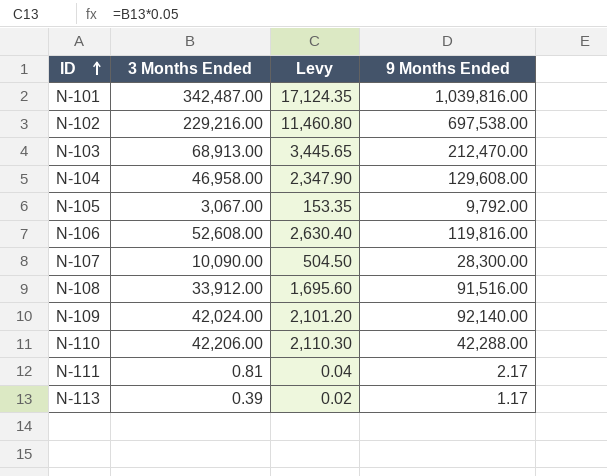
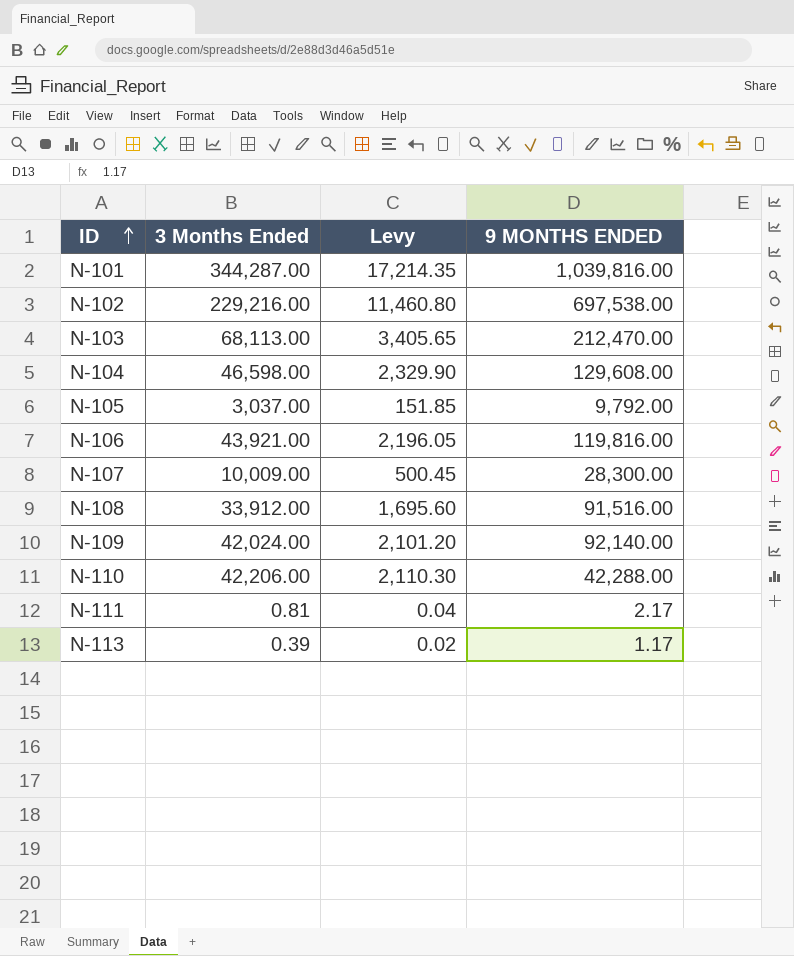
column name: 9 Months Ended -> 9 MONTHS ENDED
N-101 | 3 Months Ended: 342,487.00 -> 344,287.00
N-101 | Levy: 17,124.35 -> 17,214.35
N-103 | 3 Months Ended: 68,913.00 -> 68,113.00
N-103 | Levy: 3,445.65 -> 3,405.65
N-104 | 3 Months Ended: 46,958.00 -> 46,598.00
N-104 | Levy: 2,347.90 -> 2,329.90
N-105 | 3 Months Ended: 3,067.00 -> 3,037.00
N-105 | Levy: 153.35 -> 151.85
N-106 | 3 Months Ended: 52,608.00 -> 43,921.00
N-106 | Levy: 2,630.40 -> 2,196.05
N-107 | 3 Months Ended: 10,090.00 -> 10,009.00
N-107 | Levy: 504.50 -> 500.45

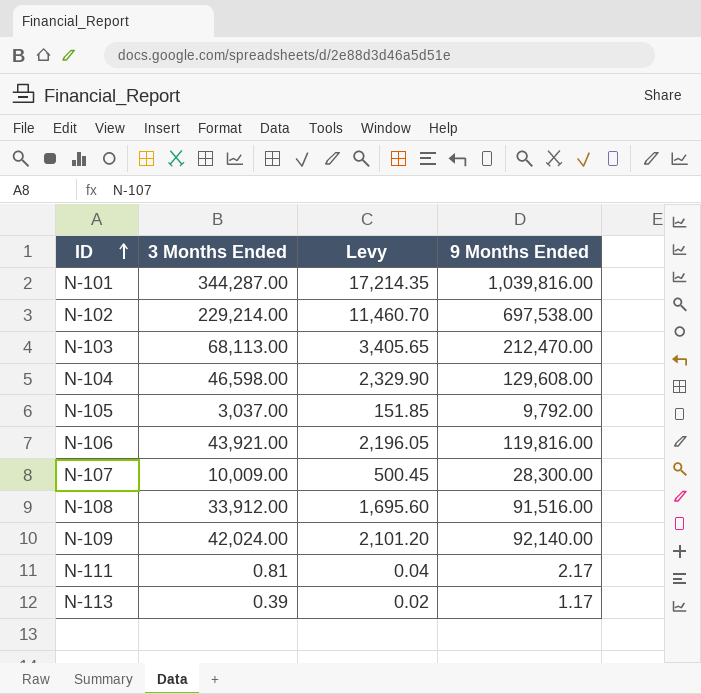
column name: 9 MONTHS ENDED -> 9 Months Ended
row N-110: 42,206.00 | 2,110.30 | 42,288.00 -> none
N-102 | 3 Months Ended: 229,216.00 -> 229,214.00
N-102 | Levy: 11,460.80 -> 11,460.70

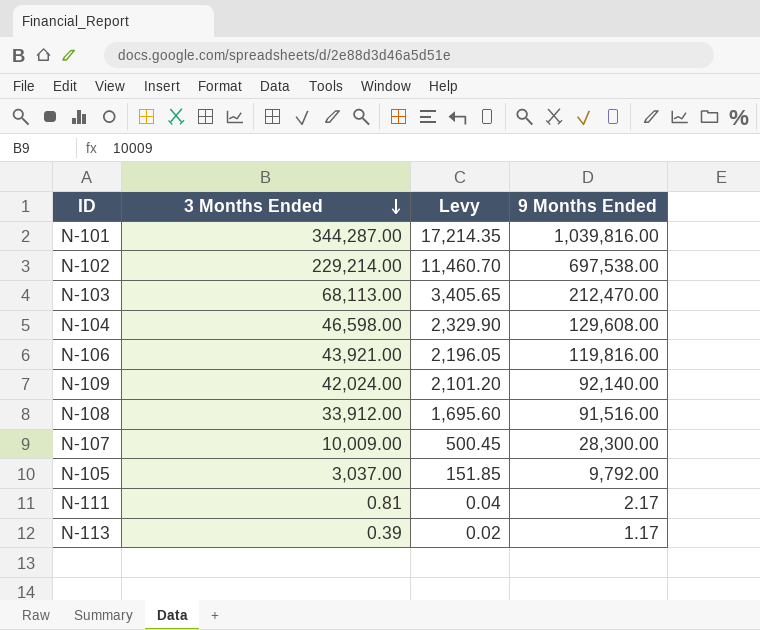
row order: ID ascending -> 3 Months Ended descending

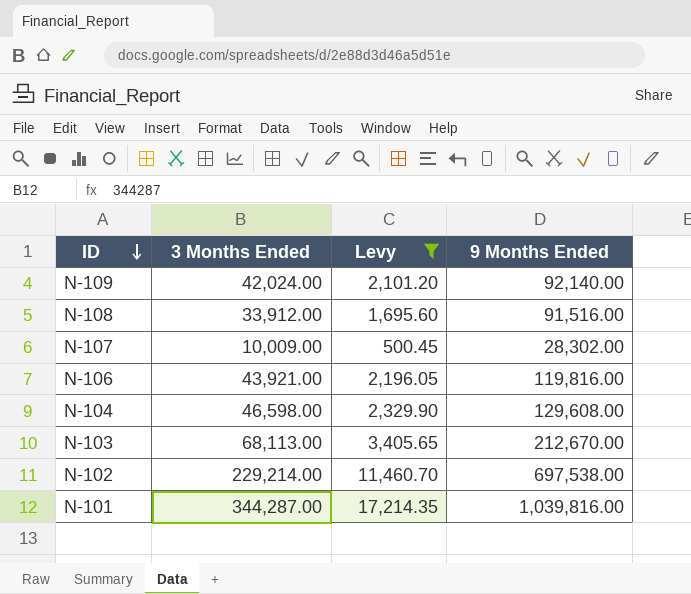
filter: none -> Levy >= 500.45
row order: 3 Months Ended descending -> ID descending
N-107 | 9 Months Ended: 28,300.00 -> 28,302.00
N-103 | 9 Months Ended: 212,470.00 -> 212,670.00

